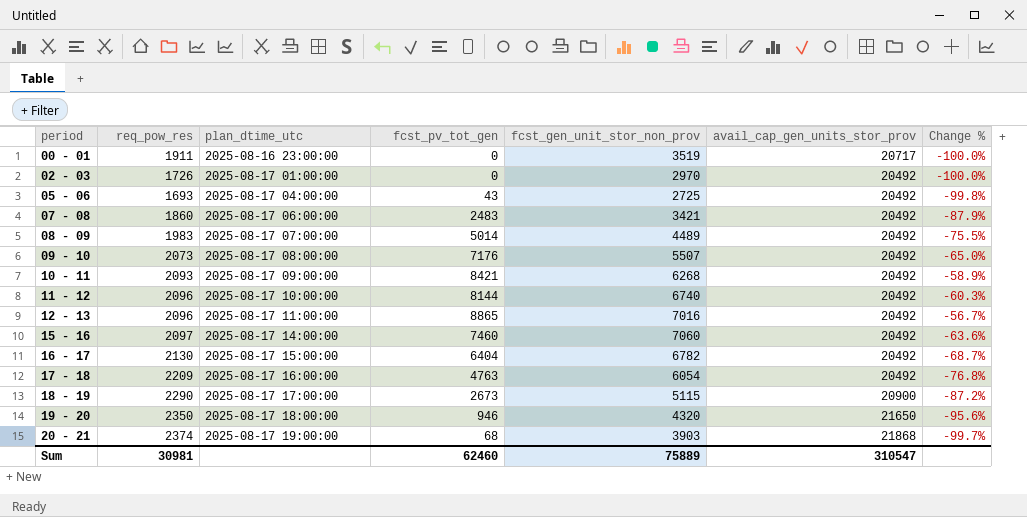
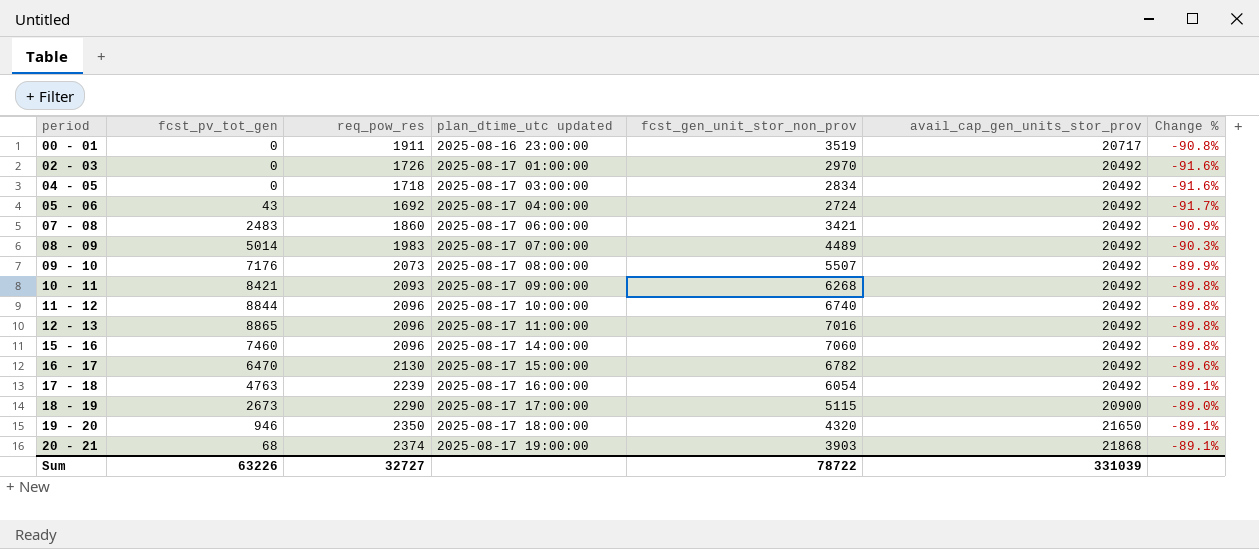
column fcst_pv_tot_gen | position: 4 -> 2
column name: plan_dtime_utc -> plan_dtime_utc updated
column Change % | formula: ([fcst_pv_tot_gen] - [avail_cap_gen_units_stor_prov]) / [avail_cap_gen_units_stor_prov] -> ([req_pow_res] - [avail_cap_gen_units_stor_prov]) / [avail_cap_gen_units_stor_prov]
row 04 - 05: none -> 0 | 1718 | 2025-08-17 03:00:00 | 2834 | 20492 | -91.6%
05 - 06 | req_pow_res: 1693 -> 1692
05 - 06 | fcst_gen_unit_stor_non_prov: 2725 -> 2724
11 - 12 | fcst_pv_tot_gen: 8144 -> 8844
15 - 16 | req_pow_res: 2097 -> 2096
16 - 17 | fcst_pv_tot_gen: 6404 -> 6470
17 - 18 | req_pow_res: 2209 -> 2239
Sum | fcst_pv_tot_gen: 62460 -> 63226
Sum | req_pow_res: 30981 -> 32727
Sum | fcst_gen_unit_stor_non_prov: 75889 -> 78722
Sum | avail_cap_gen_units_stor_prov: 310547 -> 331039

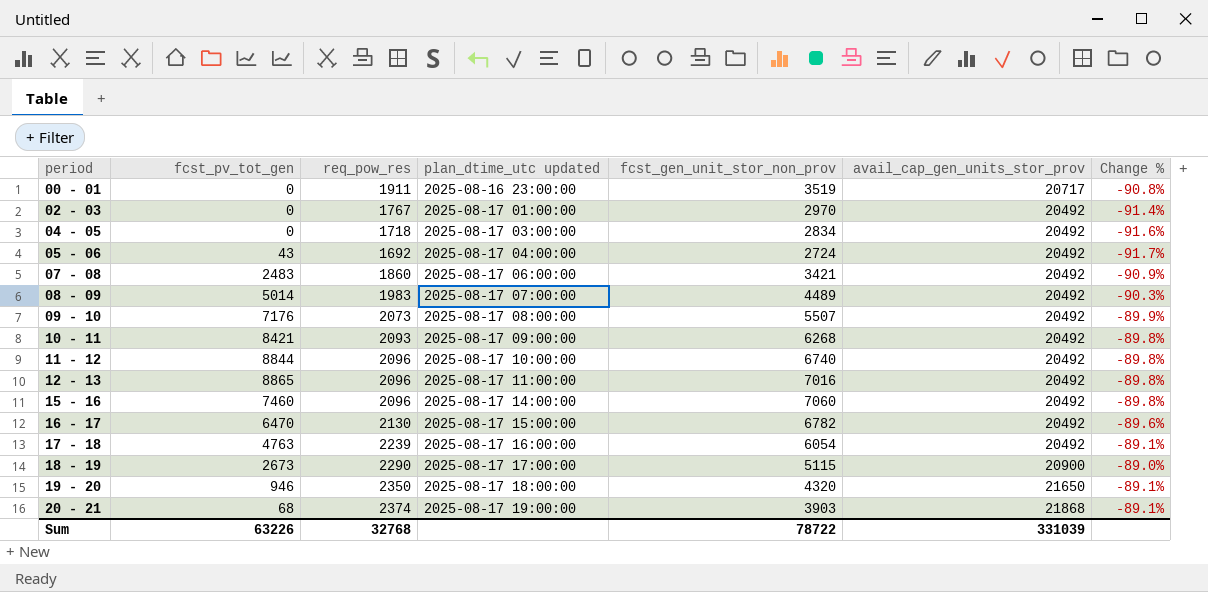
02 - 03 | req_pow_res: 1726 -> 1767
02 - 03 | Change %: -91.6% -> -91.4%
Sum | req_pow_res: 32727 -> 32768

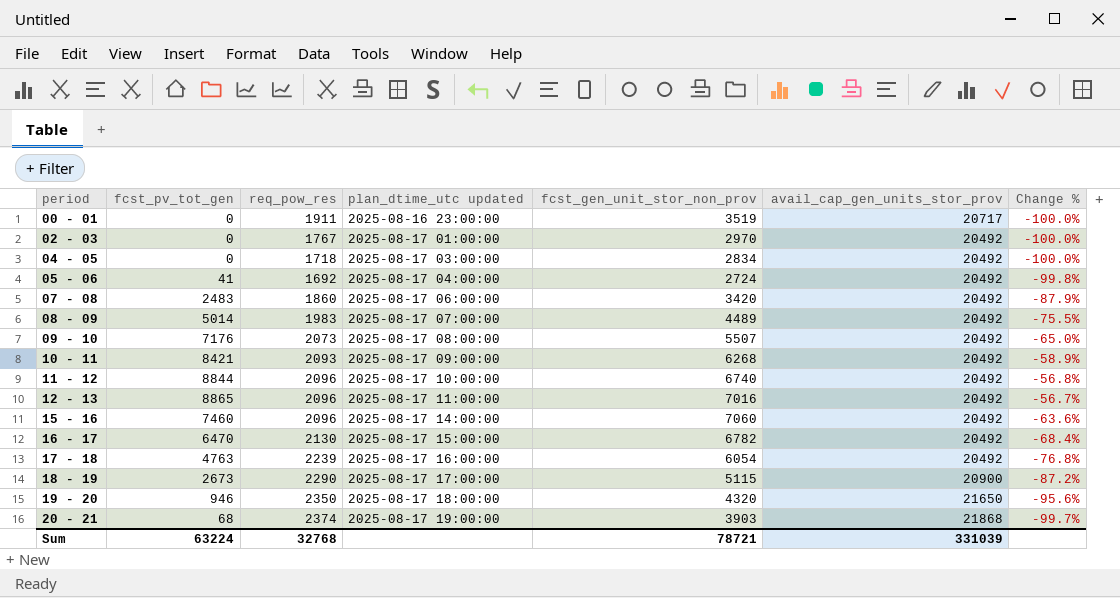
column Change % | formula: ([req_pow_res] - [avail_cap_gen_units_stor_prov]) / [avail_cap_gen_units_stor_prov] -> ([fcst_pv_tot_gen] - [avail_cap_gen_units_stor_prov]) / [avail_cap_gen_units_stor_prov]
05 - 06 | fcst_pv_tot_gen: 43 -> 41
07 - 08 | fcst_gen_unit_stor_non_prov: 3421 -> 3420
Sum | fcst_pv_tot_gen: 63226 -> 63224
Sum | fcst_gen_unit_stor_non_prov: 78722 -> 78721

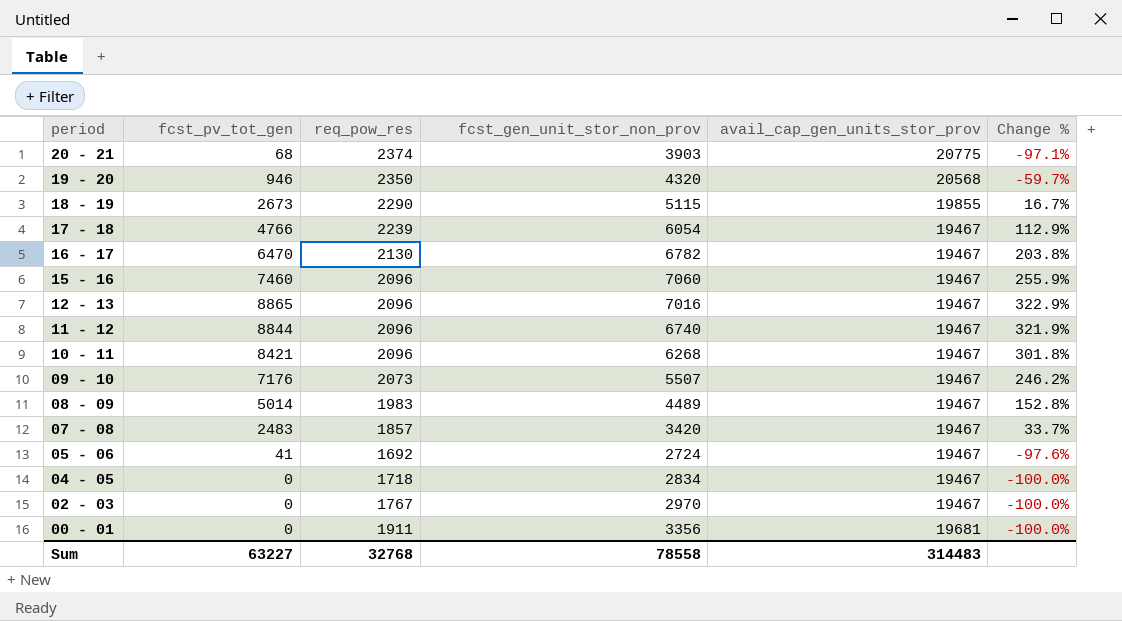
row order: period ascending -> period descending
column plan_dtime_utc updated | position: 4 -> none
column Change % | formula: ([fcst_pv_tot_gen] - [avail_cap_gen_units_stor_prov]) / [avail_cap_gen_units_stor_prov] -> ([fcst_pv_tot_gen] - [req_pow_res]) / [req_pow_res]
20 - 21 | avail_cap_gen_units_stor_prov: 21868 -> 20775
19 - 20 | avail_cap_gen_units_stor_prov: 21650 -> 20568
18 - 19 | avail_cap_gen_units_stor_prov: 20900 -> 19855
17 - 18 | fcst_pv_tot_gen: 4763 -> 4766
17 - 18 | avail_cap_gen_units_stor_prov: 20492 -> 19467
16 - 17 | avail_cap_gen_units_stor_prov: 20492 -> 19467
15 - 16 | avail_cap_gen_units_stor_prov: 20492 -> 19467
12 - 13 | avail_cap_gen_units_stor_prov: 20492 -> 19467
11 - 12 | avail_cap_gen_units_stor_prov: 20492 -> 19467
10 - 11 | req_pow_res: 2093 -> 2096
10 - 11 | avail_cap_gen_units_stor_prov: 20492 -> 19467
09 - 10 | avail_cap_gen_units_stor_prov: 20492 -> 19467
08 - 09 | avail_cap_gen_units_stor_prov: 20492 -> 19467
07 - 08 | req_pow_res: 1860 -> 1857
07 - 08 | avail_cap_gen_units_stor_prov: 20492 -> 19467
05 - 06 | avail_cap_gen_units_stor_prov: 20492 -> 19467
04 - 05 | avail_cap_gen_units_stor_prov: 20492 -> 19467
02 - 03 | avail_cap_gen_units_stor_prov: 20492 -> 19467
00 - 01 | fcst_gen_unit_stor_non_prov: 3519 -> 3356
00 - 01 | avail_cap_gen_units_stor_prov: 20717 -> 19681
Sum | fcst_pv_tot_gen: 63224 -> 63227
Sum | fcst_gen_unit_stor_non_prov: 78721 -> 78558
Sum | avail_cap_gen_units_stor_prov: 331039 -> 314483

